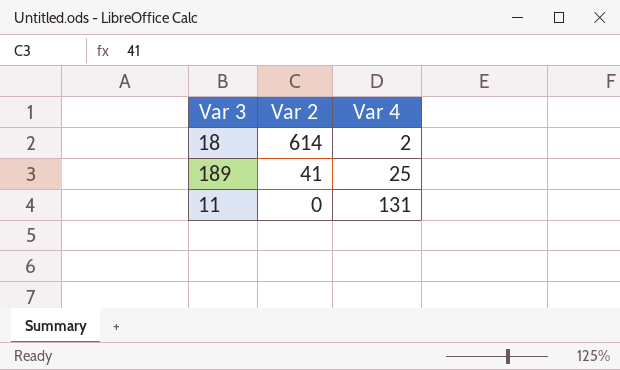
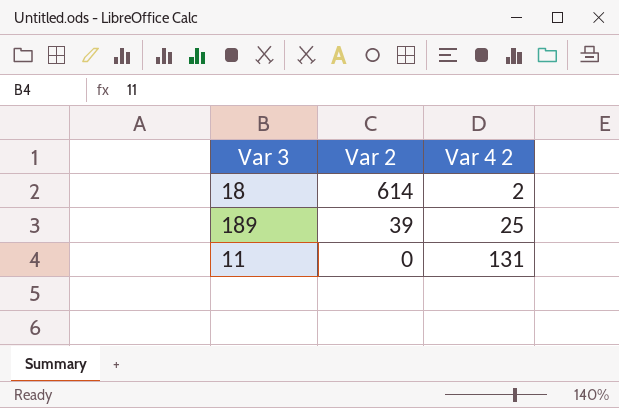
column name: Var 4 -> Var 4 2
189 | Var 2: 41 -> 39

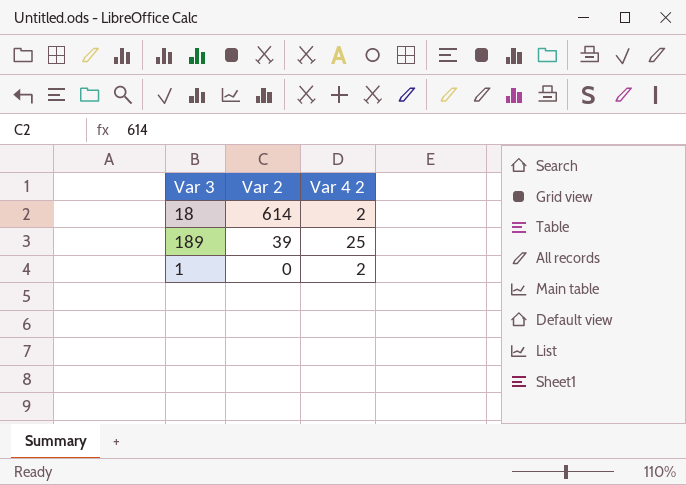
row 11: 0 | 131 -> none
row 1: none -> 0 | 2

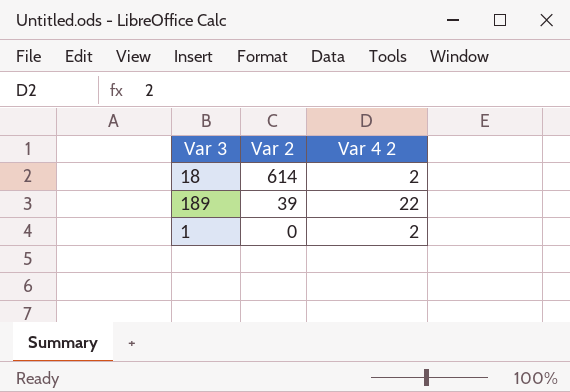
189 | Var 4 2: 25 -> 22

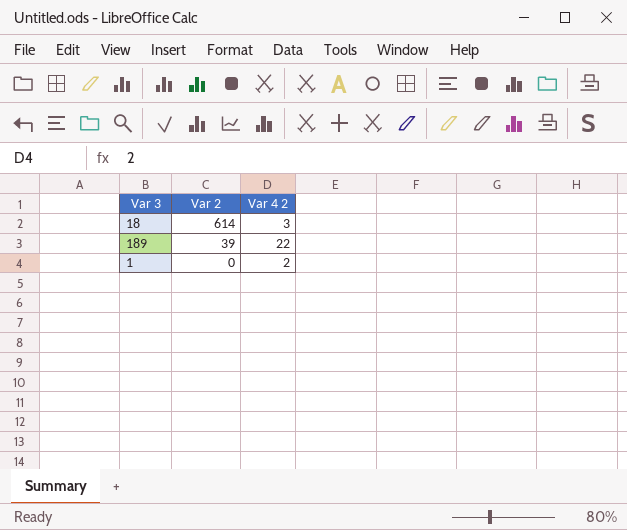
18 | Var 4 2: 2 -> 3

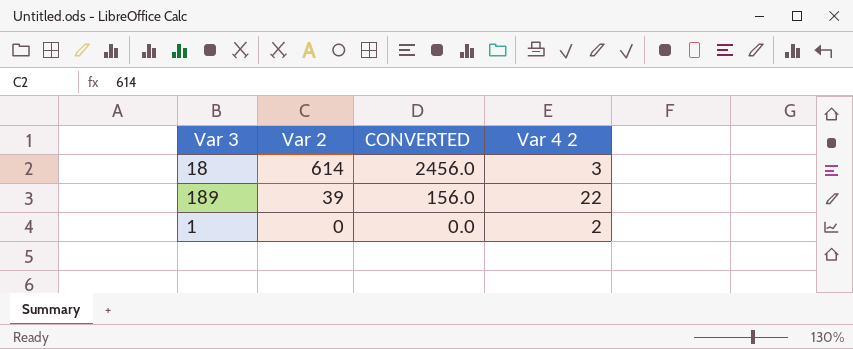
column CONVERTED | formula: none -> [Var 2] * 4

